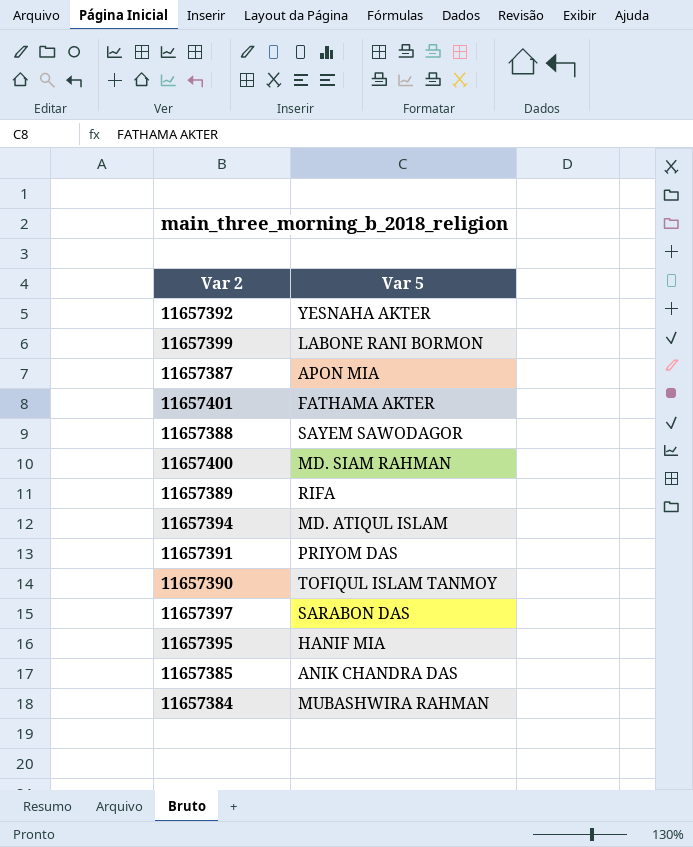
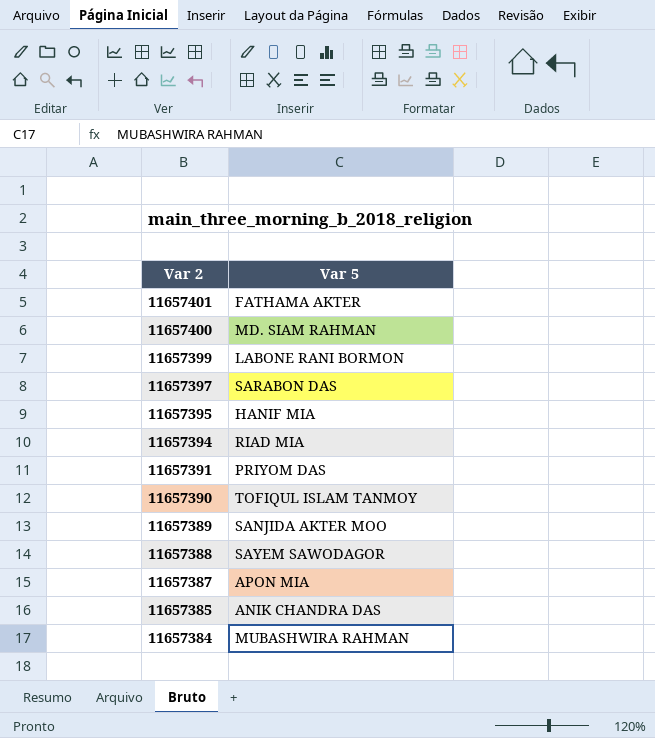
row order: none -> Var 2 descending
row 11657392: YESNAHA AKTER -> none
11657394 | Var 5: MD. ATIQUL ISLAM -> RIAD MIA
11657389 | Var 5: RIFA -> SANJIDA AKTER MOO

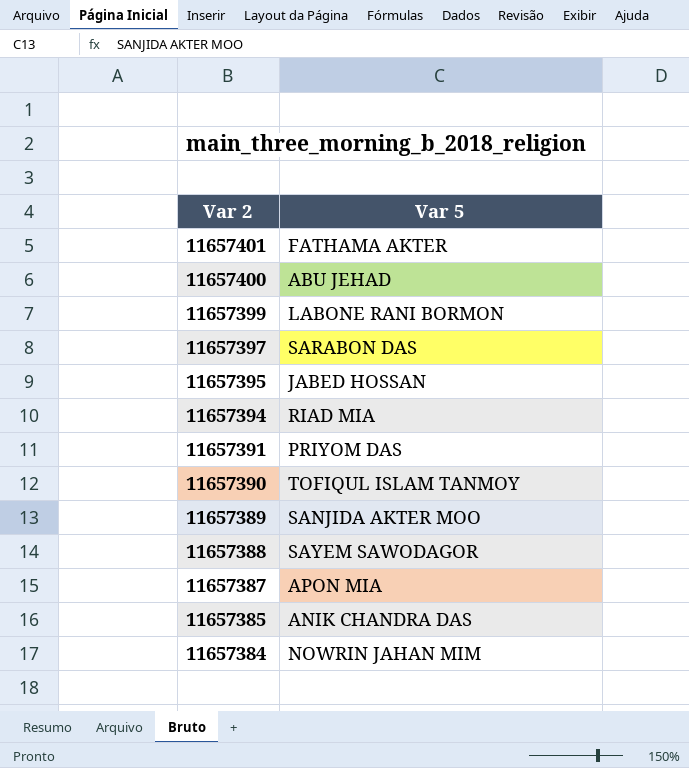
11657400 | Var 5: MD. SIAM RAHMAN -> ABU JEHAD
11657395 | Var 5: HANIF MIA -> JABED HOSSAN
11657384 | Var 5: MUBASHWIRA RAHMAN -> NOWRIN JAHAN MIM

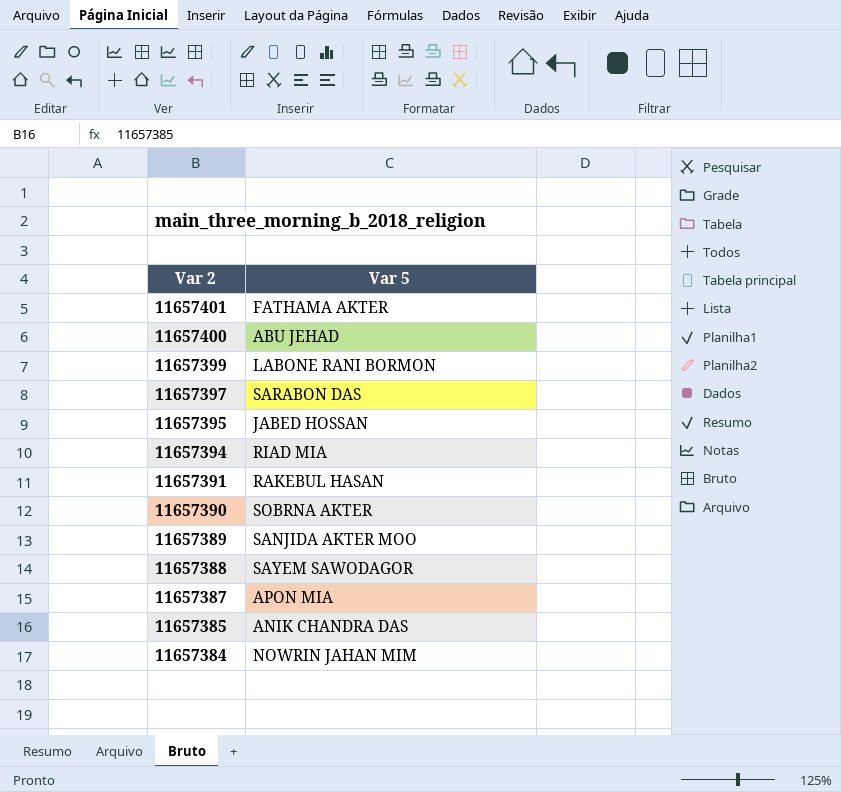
11657391 | Var 5: PRIYOM DAS -> RAKEBUL HASAN
11657390 | Var 5: TOFIQUL ISLAM TANMOY -> SOBRNA AKTER

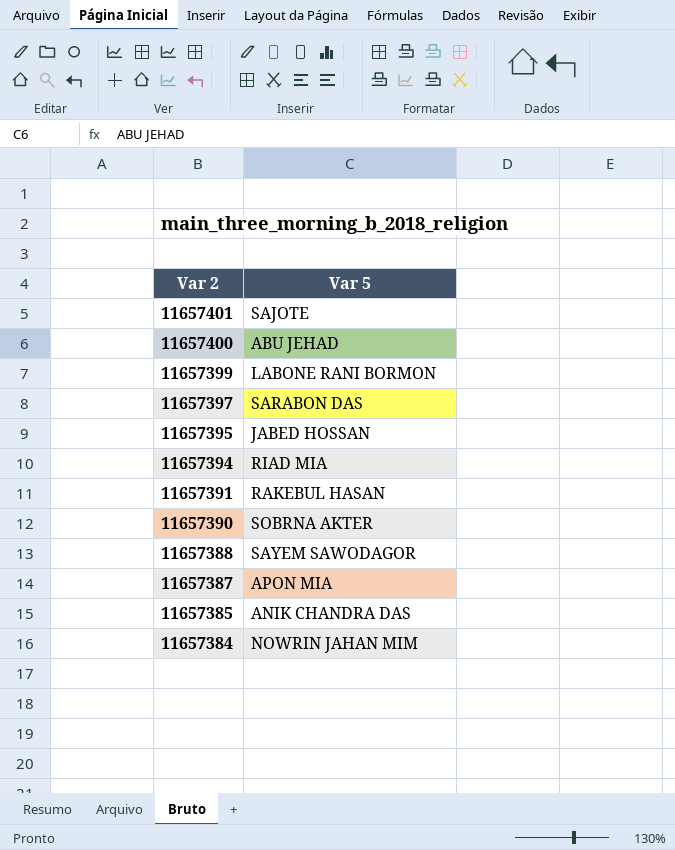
row 11657389: SANJIDA AKTER MOO -> none
11657401 | Var 5: FATHAMA AKTER -> SAJOTE

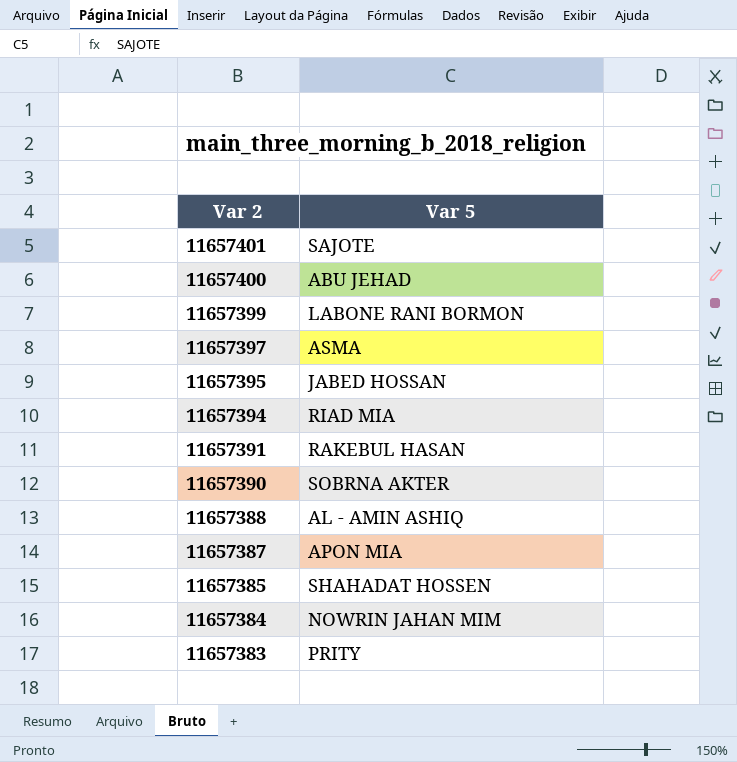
11657397 | Var 5: SARABON DAS -> ASMA
11657388 | Var 5: SAYEM SAWODAGOR -> AL - AMIN ASHIQ
11657385 | Var 5: ANIK CHANDRA DAS -> SHAHADAT HOSSEN
row 11657383: none -> PRITY

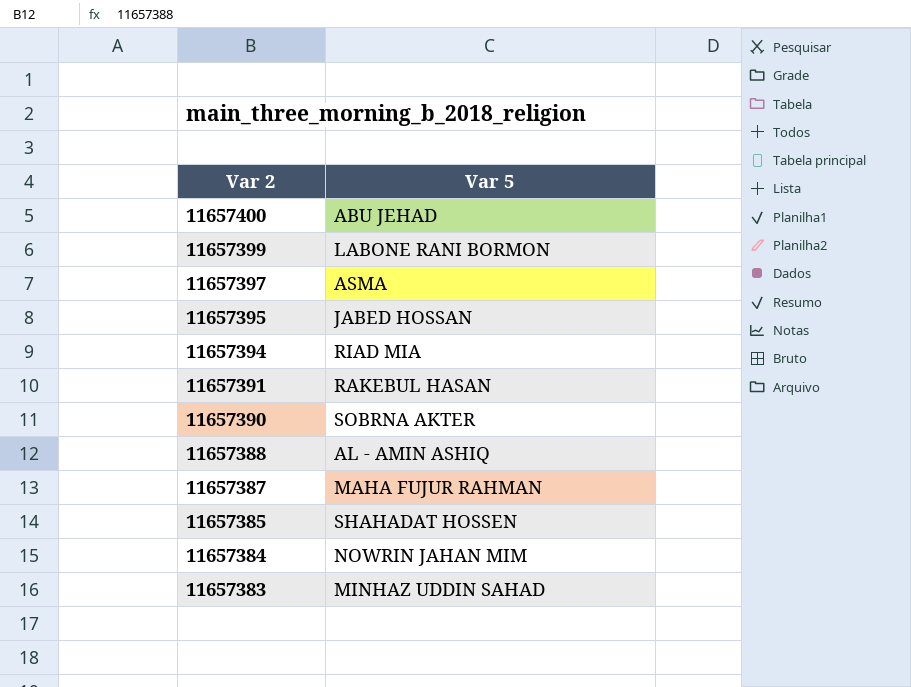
row 11657401: SAJOTE -> none
11657387 | Var 5: APON MIA -> MAHA FUJUR RAHMAN
11657383 | Var 5: PRITY -> MINHAZ UDDIN SAHAD

